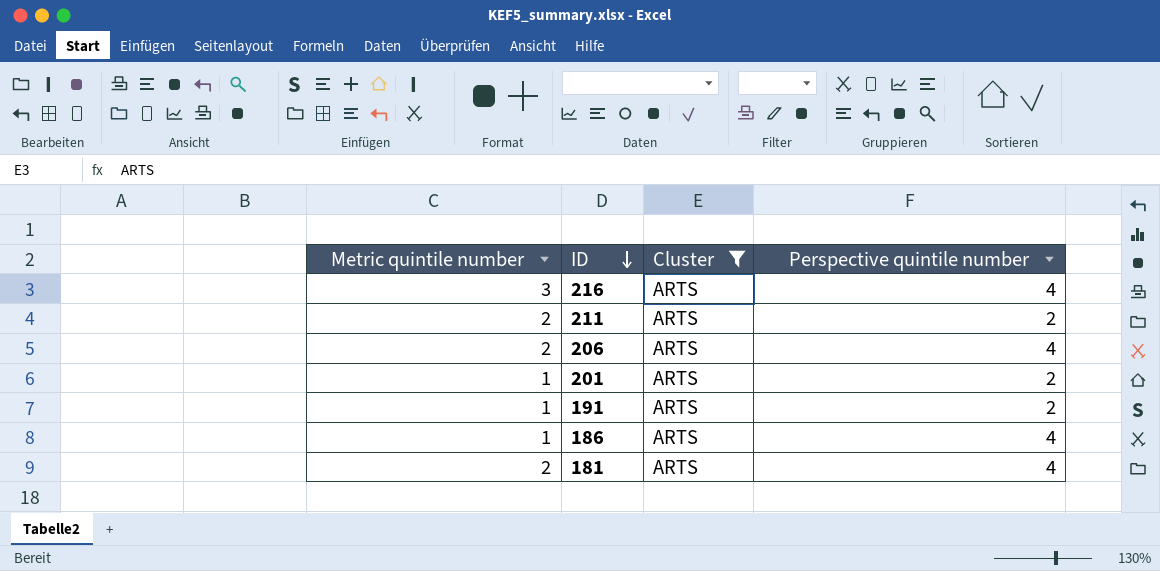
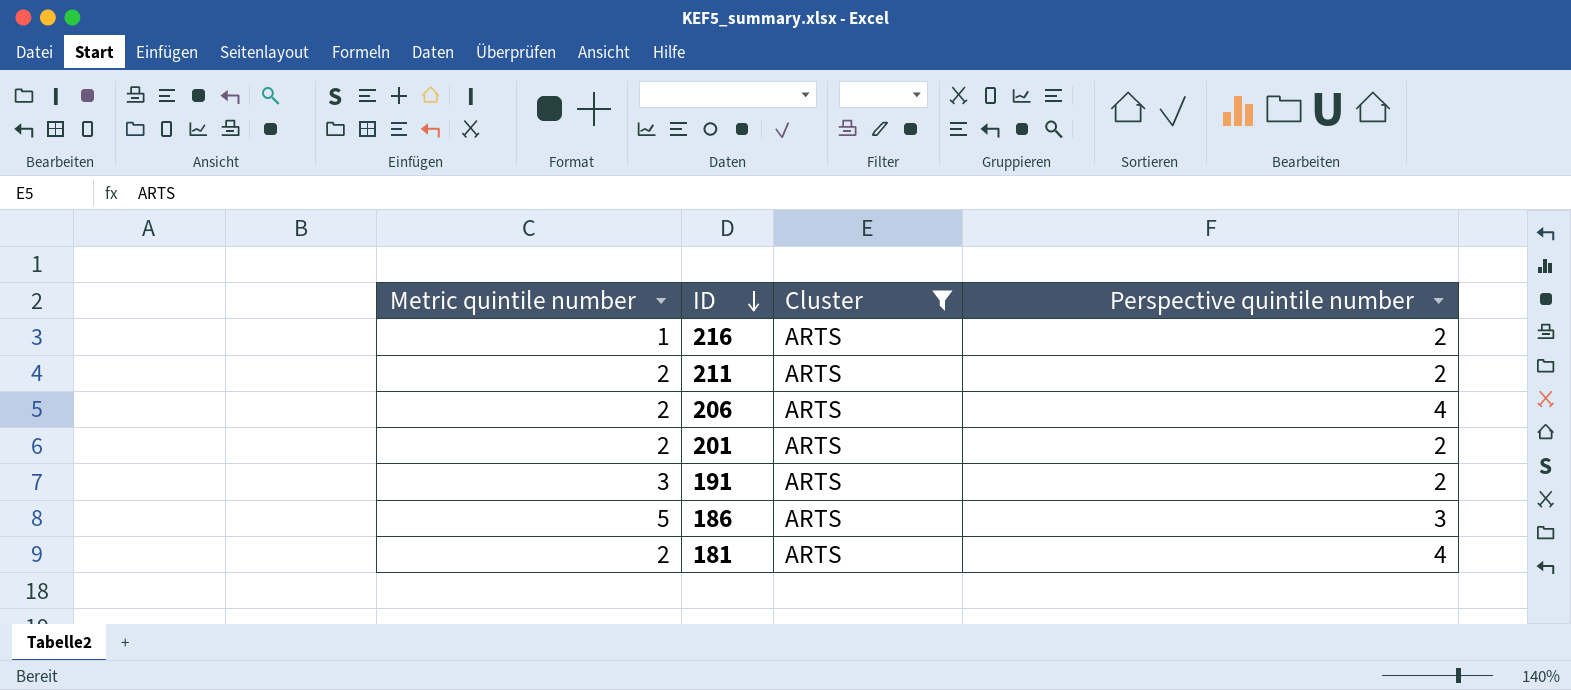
216 | Metric quintile number: 3 -> 1
216 | Perspective quintile number: 4 -> 2
201 | Metric quintile number: 1 -> 2
191 | Metric quintile number: 1 -> 3
186 | Metric quintile number: 1 -> 5
186 | Perspective quintile number: 4 -> 3

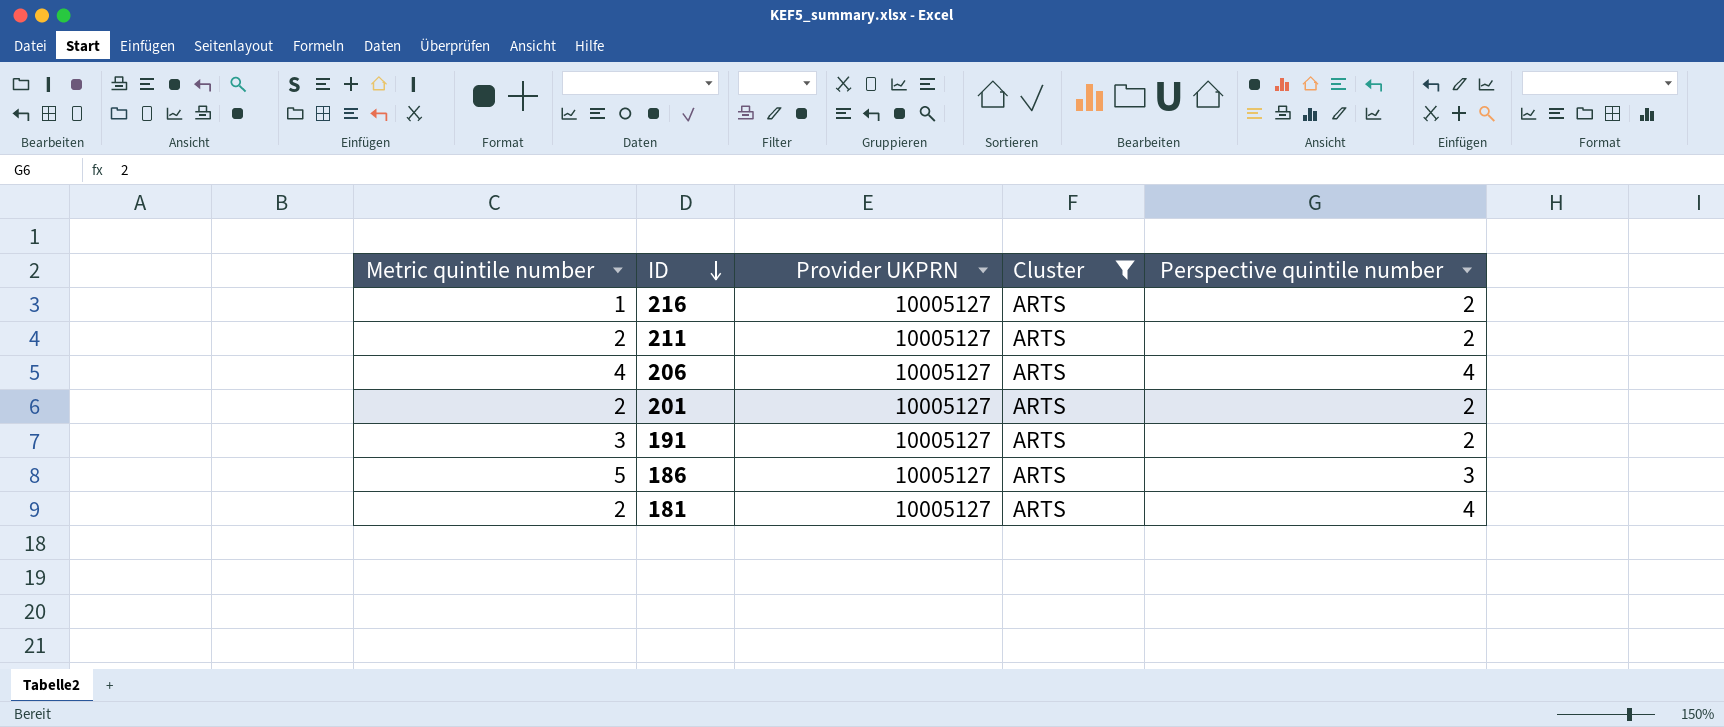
column Provider UKPRN | position: none -> 3
206 | Metric quintile number: 2 -> 4

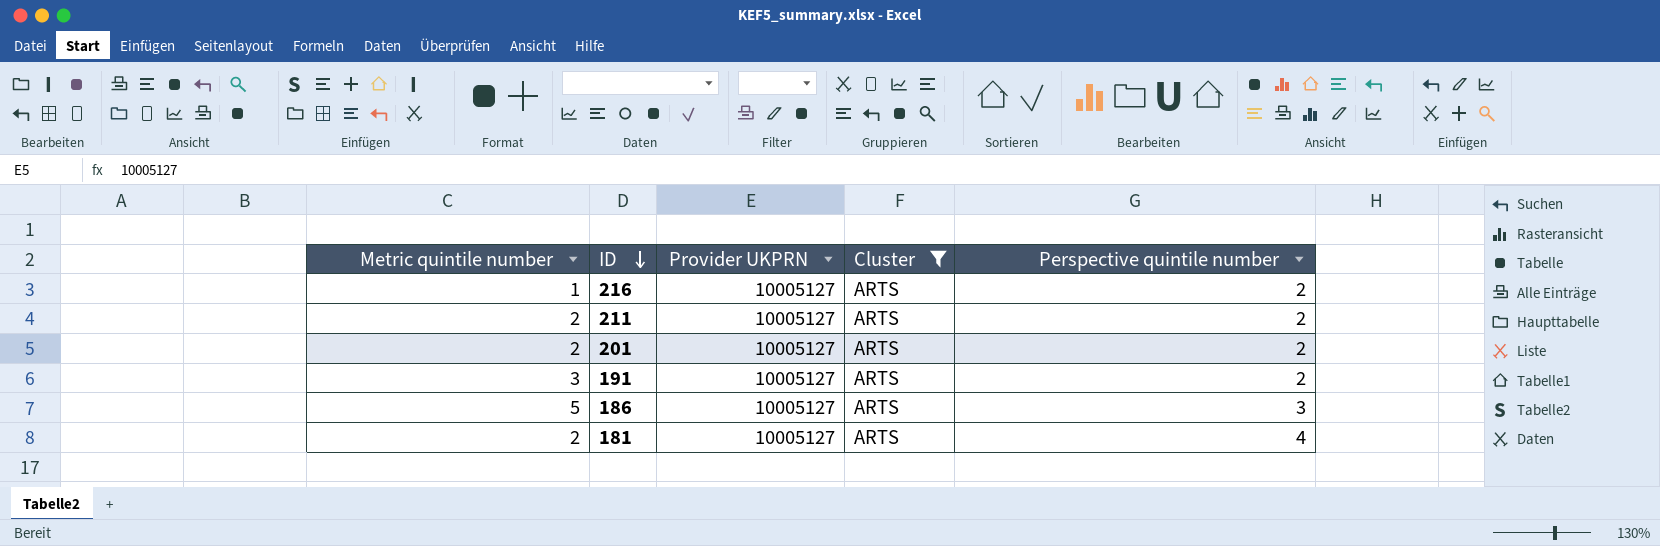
row 206: 4 | 10005127 | ARTS | 4 -> none

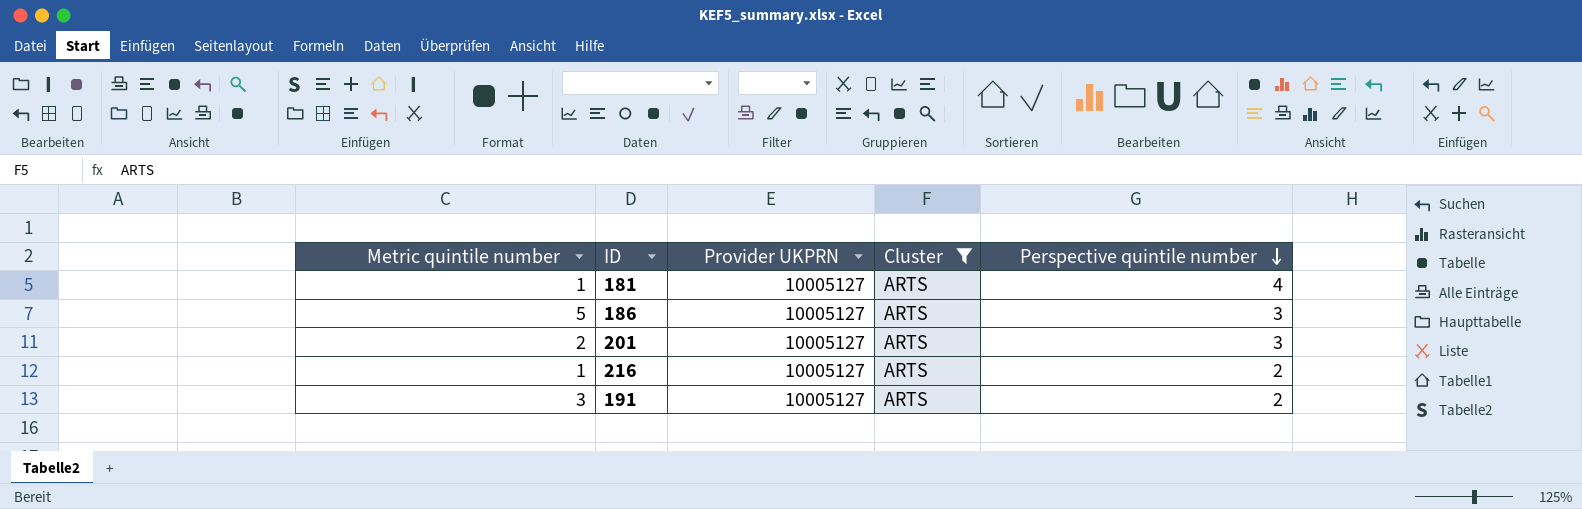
row order: ID descending -> Perspective quintile number descending
row 211: 2 | 10005127 | ARTS | 2 -> none
181 | Metric quintile number: 2 -> 1
201 | Perspective quintile number: 2 -> 3

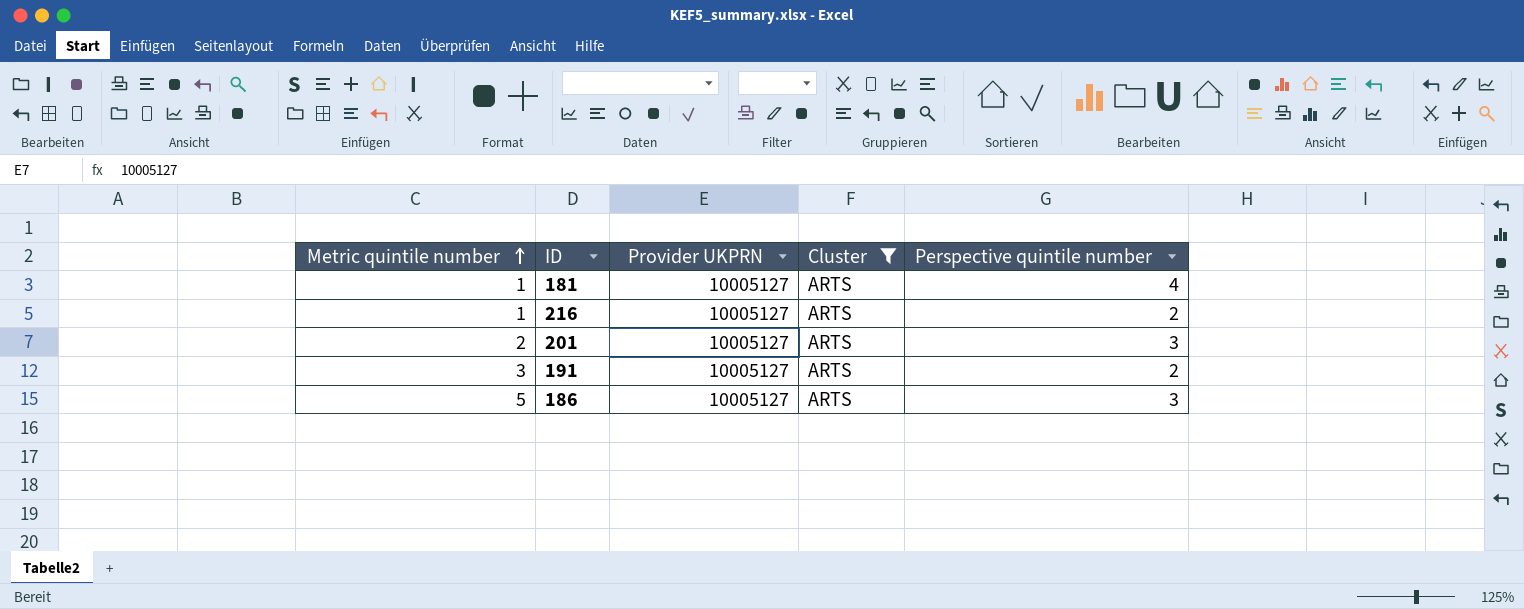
row order: Perspective quintile number descending -> Metric quintile number ascending

